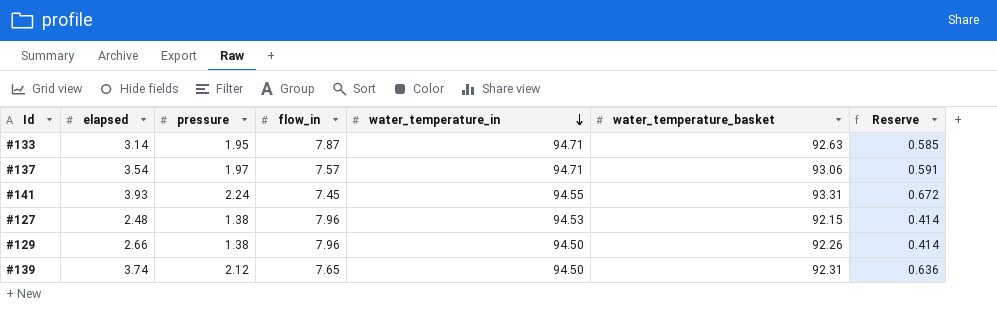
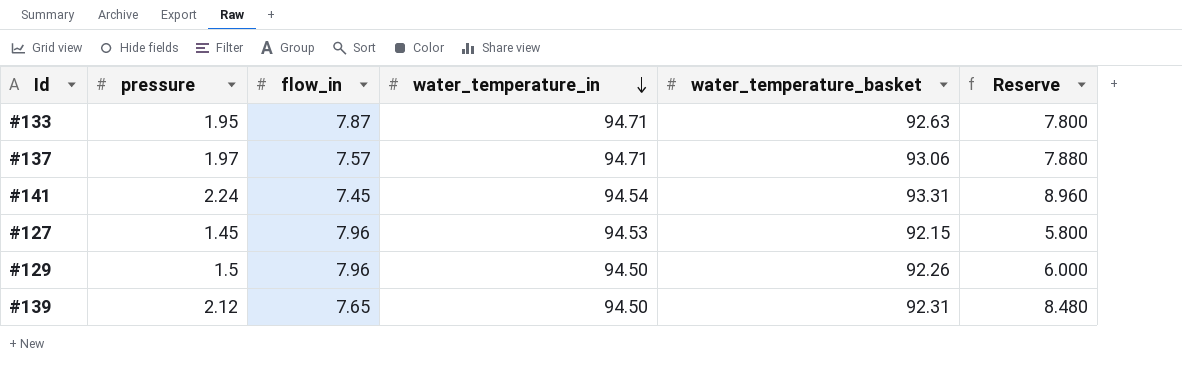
column elapsed | position: 2 -> none
column Reserve | formula: [pressure] * 0.3 -> [pressure] * 4
#141 | water_temperature_in: 94.55 -> 94.54
#127 | pressure: 1.38 -> 1.45
#129 | pressure: 1.38 -> 1.5

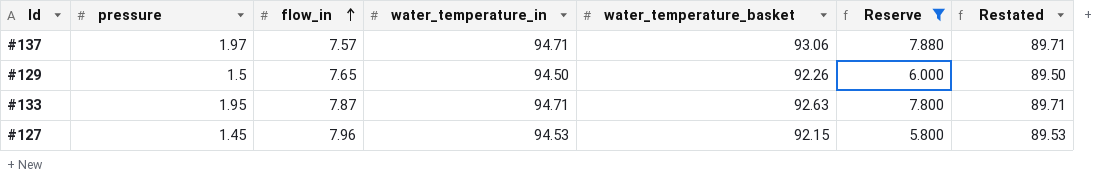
filter: none -> Reserve <= 7.880
row order: water_temperature_in descending -> flow_in ascending
column Restated | formula: none -> [water_temperature_in] - 5
#129 | flow_in: 7.96 -> 7.65

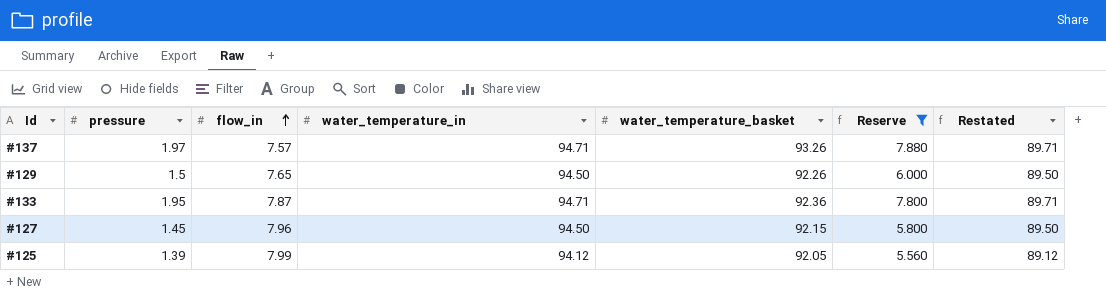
#137 | water_temperature_basket: 93.06 -> 93.26
#133 | water_temperature_basket: 92.63 -> 92.36
#127 | water_temperature_in: 94.53 -> 94.50
#127 | Restated: 89.53 -> 89.50
row #125: none -> 1.39 | 7.99 | 94.12 | 92.05 | 5.560 | 89.12

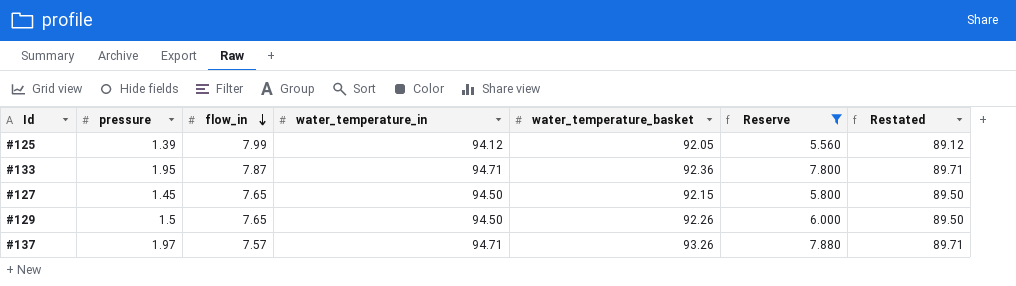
row order: flow_in ascending -> flow_in descending
#127 | flow_in: 7.96 -> 7.65

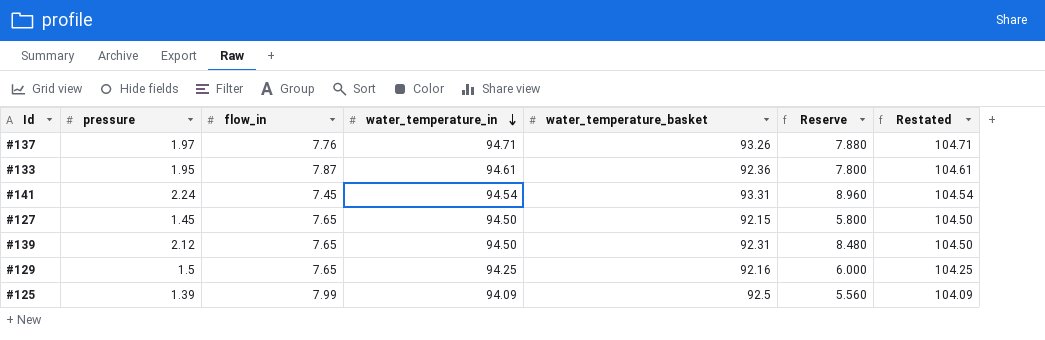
filter: Reserve <= 7.880 -> none
row order: flow_in descending -> water_temperature_in descending
column Restated | formula: [water_temperature_in] - 5 -> [water_temperature_in] + 10
#137 | flow_in: 7.57 -> 7.76
#133 | water_temperature_in: 94.71 -> 94.61
#129 | water_temperature_in: 94.50 -> 94.25
#129 | water_temperature_basket: 92.26 -> 92.16
#125 | water_temperature_in: 94.12 -> 94.09
#125 | water_temperature_basket: 92.05 -> 92.5

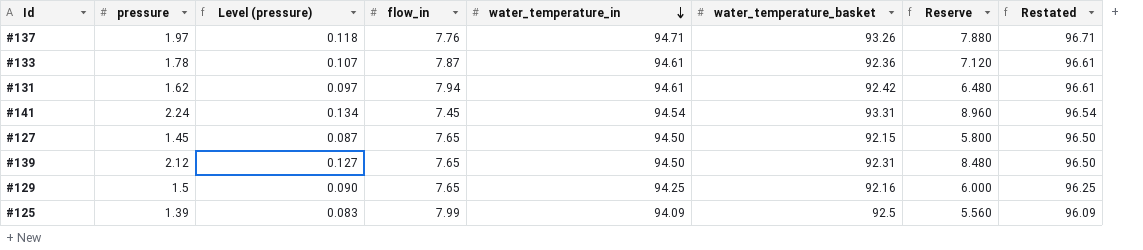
column Level (pressure) | formula: none -> [pressure] * 0.06
column Restated | formula: [water_temperature_in] + 10 -> [water_temperature_in] + 2
#133 | pressure: 1.95 -> 1.78
#133 | Reserve: 7.800 -> 7.120
row #131: none -> 1.62 | 0.097 | 7.94 | 94.61 | 92.42 | 6.480 | 96.61

